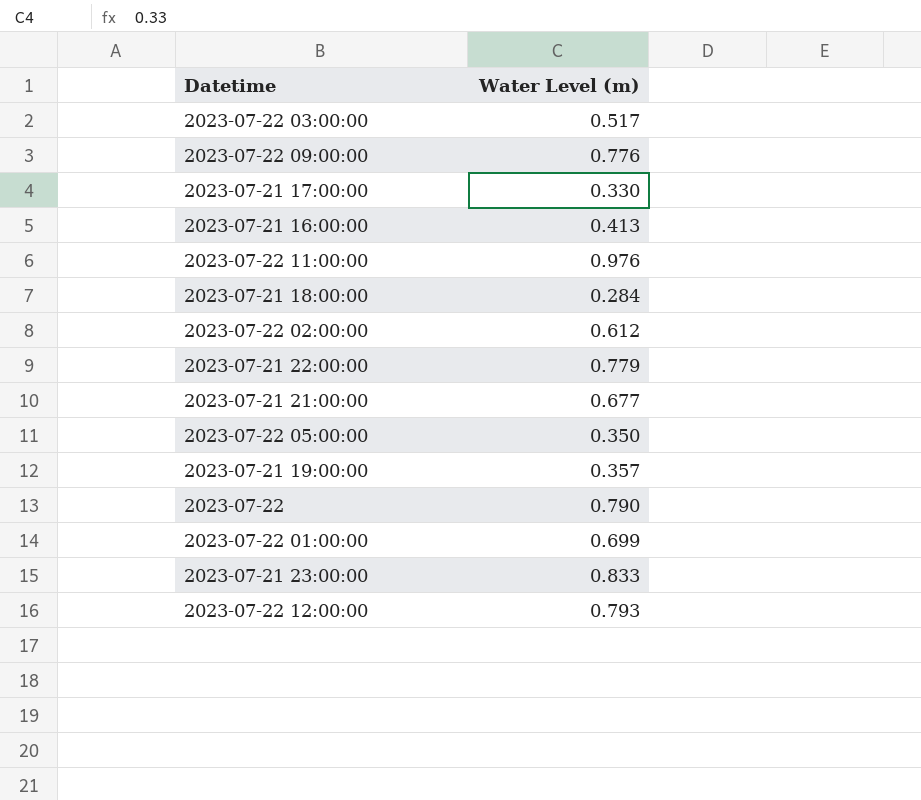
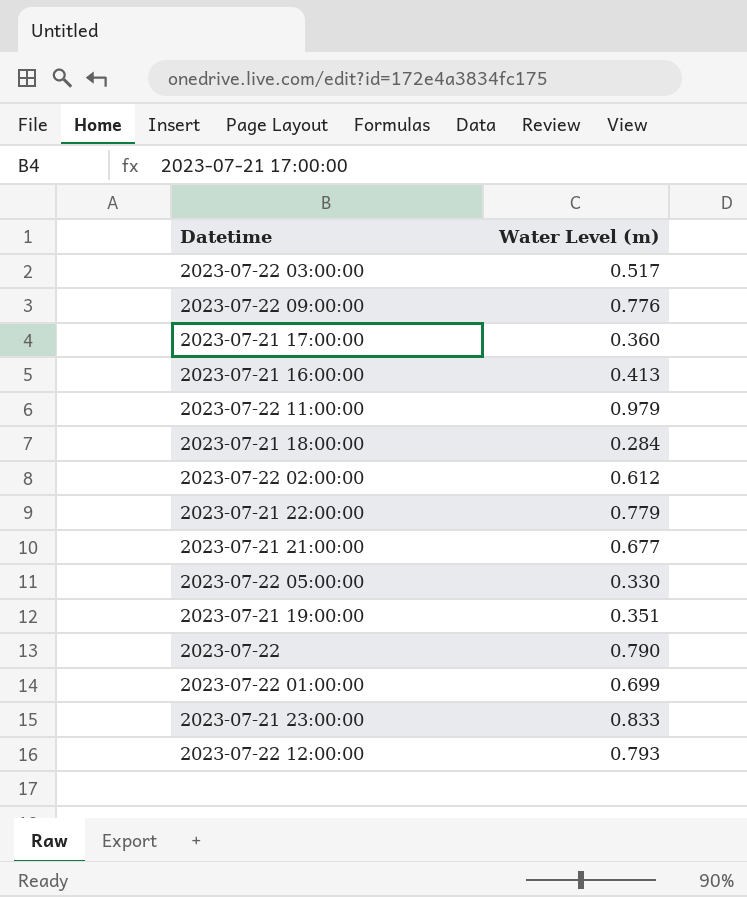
2023-07-21 17:00:00 | Water Level (m): 0.330 -> 0.360
2023-07-22 11:00:00 | Water Level (m): 0.976 -> 0.979
2023-07-22 05:00:00 | Water Level (m): 0.350 -> 0.330
2023-07-21 19:00:00 | Water Level (m): 0.357 -> 0.351

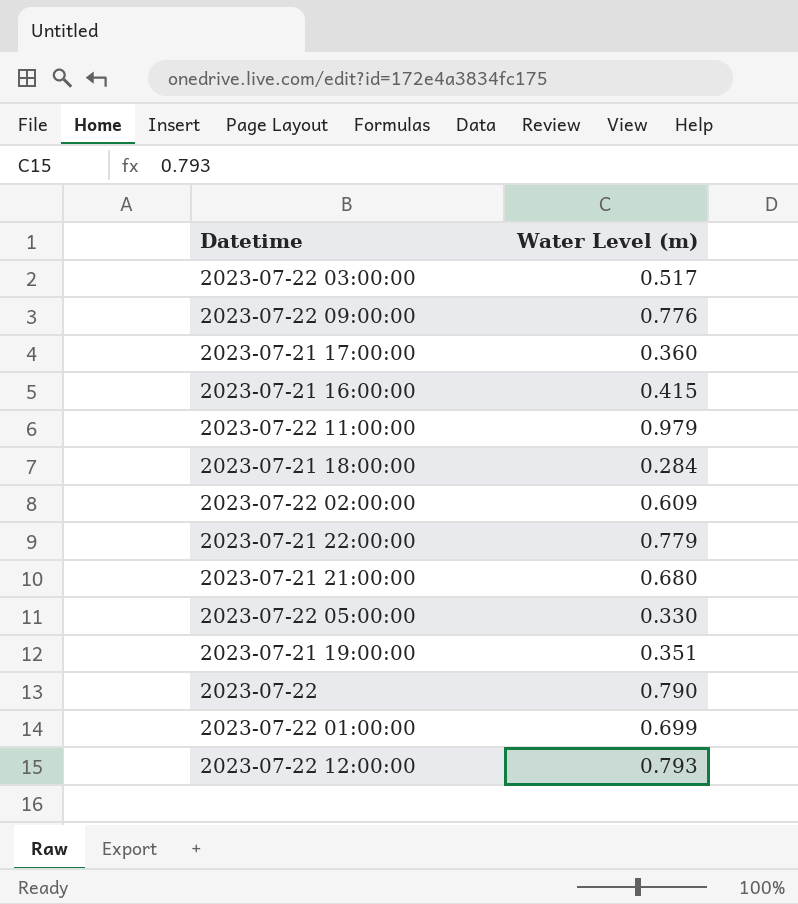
row 2023-07-21 23:00:00: 0.833 -> none
2023-07-21 16:00:00 | Water Level (m): 0.413 -> 0.415
2023-07-22 02:00:00 | Water Level (m): 0.612 -> 0.609
2023-07-21 21:00:00 | Water Level (m): 0.677 -> 0.680

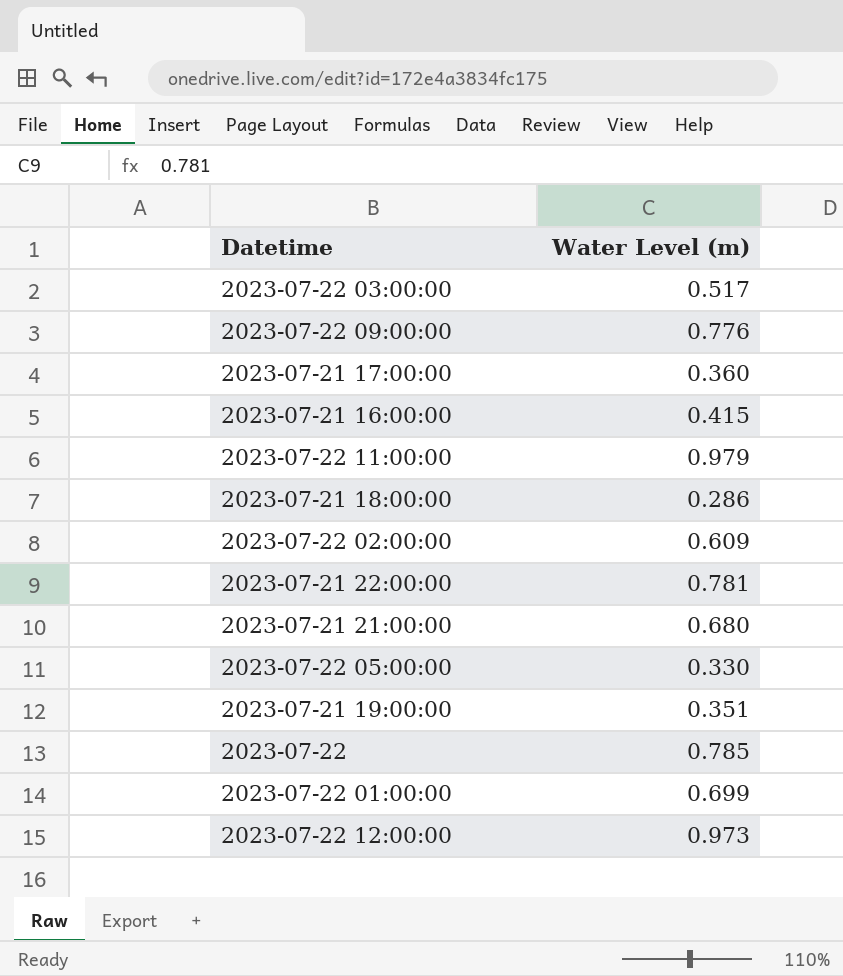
2023-07-21 18:00:00 | Water Level (m): 0.284 -> 0.286
2023-07-21 22:00:00 | Water Level (m): 0.779 -> 0.781
2023-07-22 | Water Level (m): 0.790 -> 0.785
2023-07-22 12:00:00 | Water Level (m): 0.793 -> 0.973

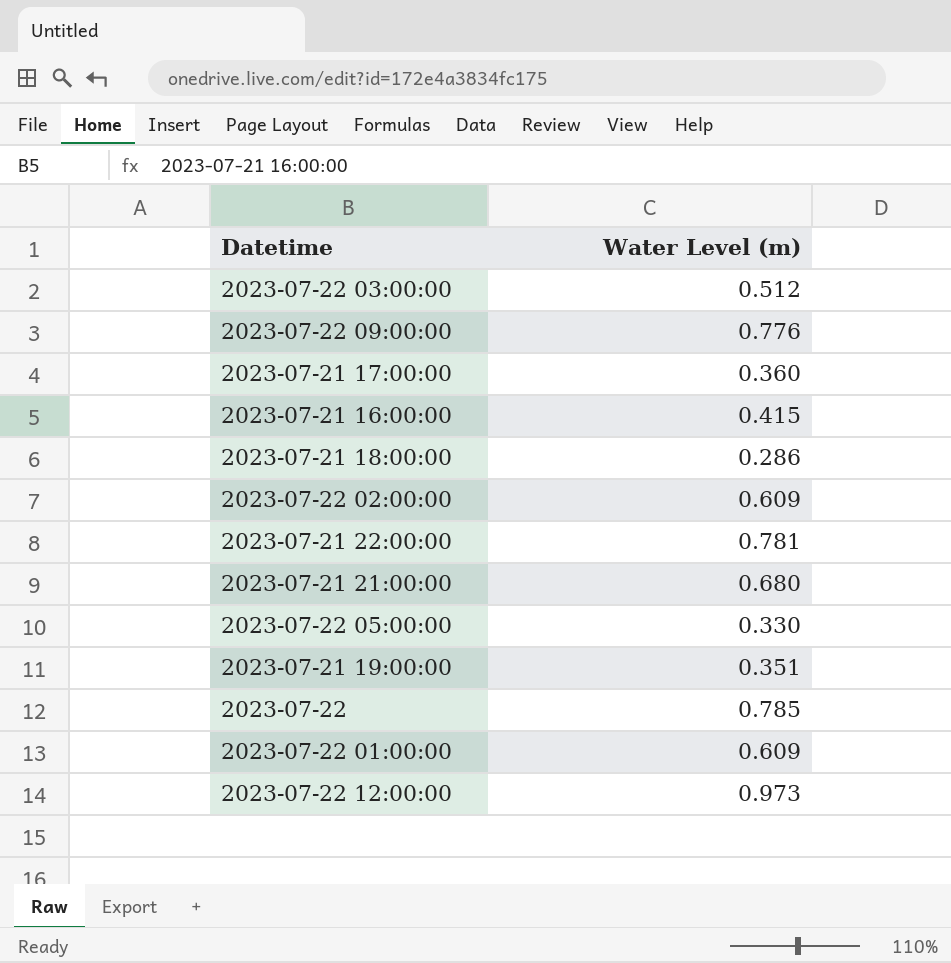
row 2023-07-22 11:00:00: 0.979 -> none
2023-07-22 03:00:00 | Water Level (m): 0.517 -> 0.512
2023-07-22 01:00:00 | Water Level (m): 0.699 -> 0.609

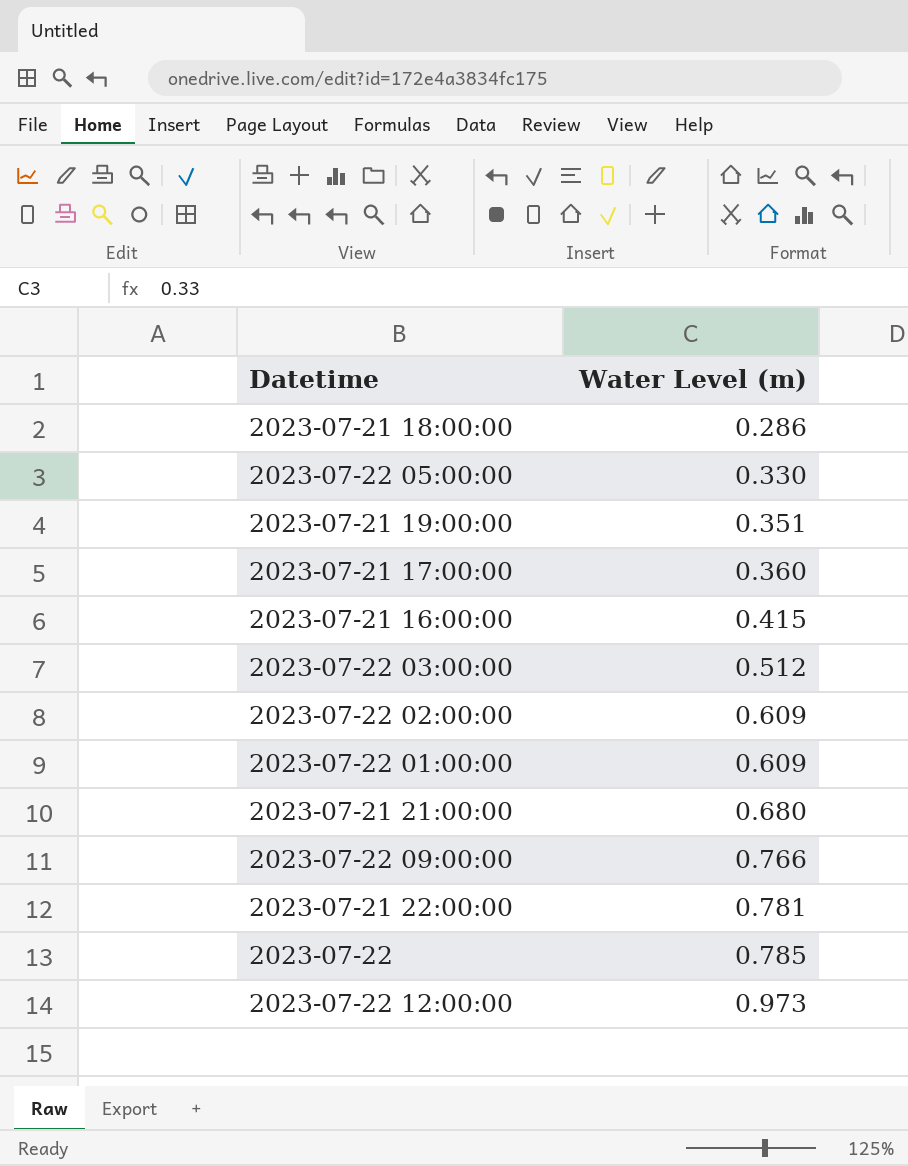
row order: none -> Water Level (m) ascending
2023-07-22 09:00:00 | Water Level (m): 0.776 -> 0.766

